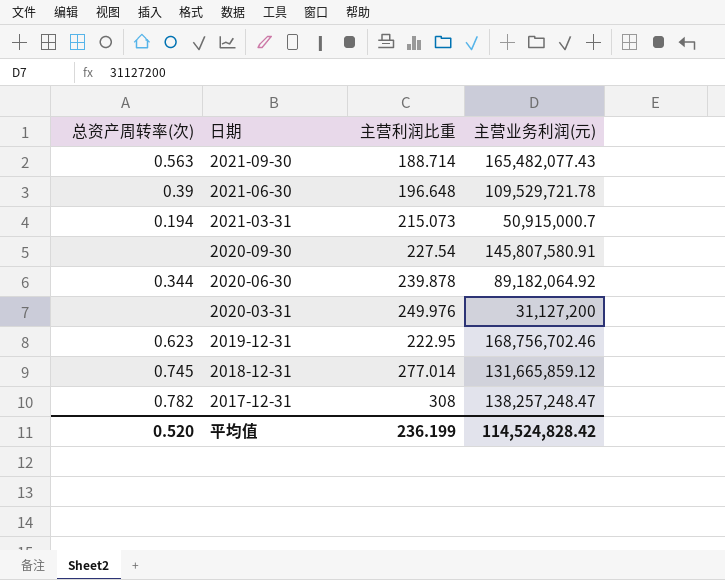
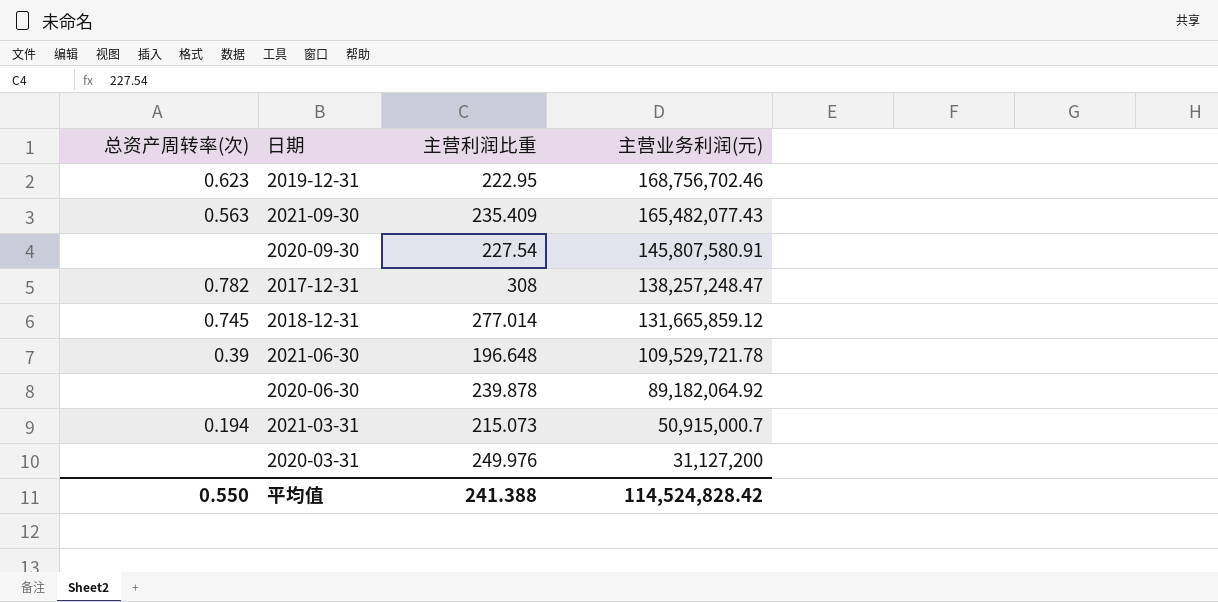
row order: 日期 descending -> 主营业务利润(元) descending
2021-09-30 | 主营利润比重: 188.714 -> 235.409
2020-06-30 | 总资产周转率(次): 0.344 -> none
平均值 | 总资产周转率(次): 0.520 -> 0.550
平均值 | 主营利润比重: 236.199 -> 241.388

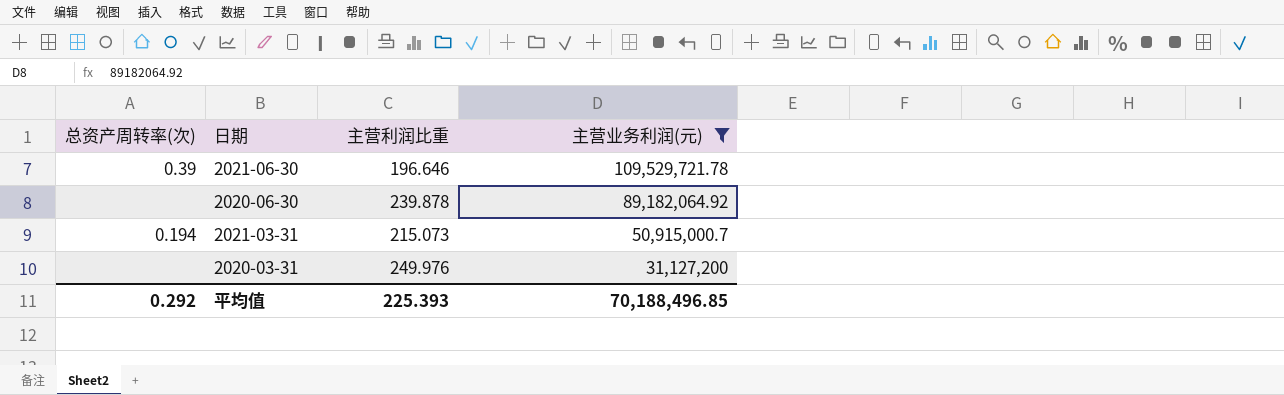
filter: none -> 主营业务利润(元) <= 109,529,721.78
2021-06-30 | 主营利润比重: 196.648 -> 196.646
平均值 | 总资产周转率(次): 0.550 -> 0.292
平均值 | 主营利润比重: 241.388 -> 225.393
平均值 | 主营业务利润(元): 114,524,828.42 -> 70,188,496.85

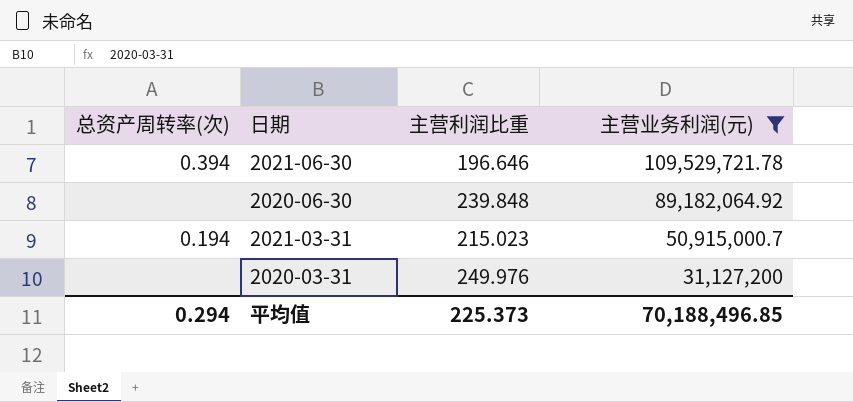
2021-06-30 | 总资产周转率(次): 0.39 -> 0.394
2020-06-30 | 主营利润比重: 239.878 -> 239.848
2021-03-31 | 主营利润比重: 215.073 -> 215.023
平均值 | 总资产周转率(次): 0.292 -> 0.294
平均值 | 主营利润比重: 225.393 -> 225.373

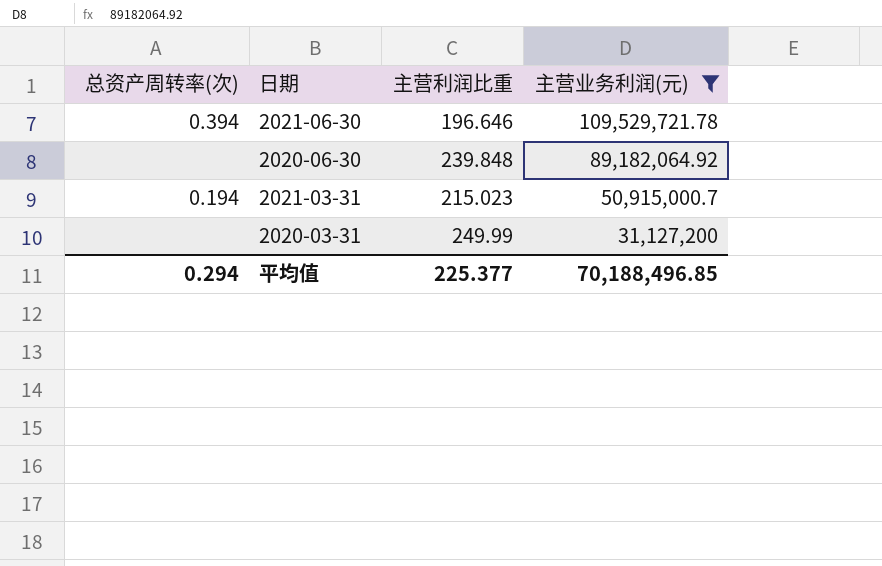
2020-03-31 | 主营利润比重: 249.976 -> 249.99
平均值 | 主营利润比重: 225.373 -> 225.377

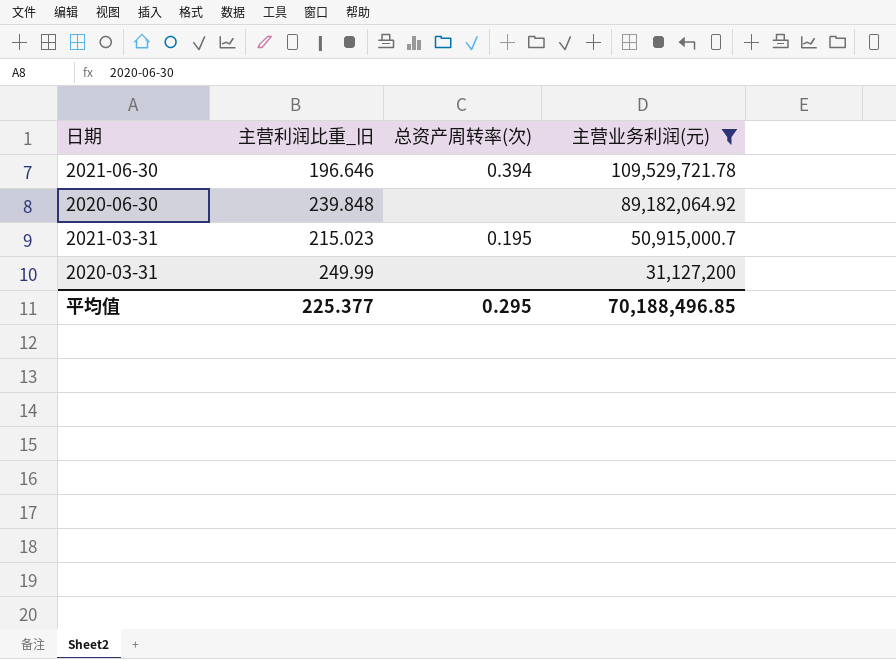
column name: 主营利润比重 -> 主营利润比重_旧
column 总资产周转率(次) | position: 1 -> 3
2021-03-31 | 总资产周转率(次): 0.194 -> 0.195
平均值 | 总资产周转率(次): 0.294 -> 0.295

